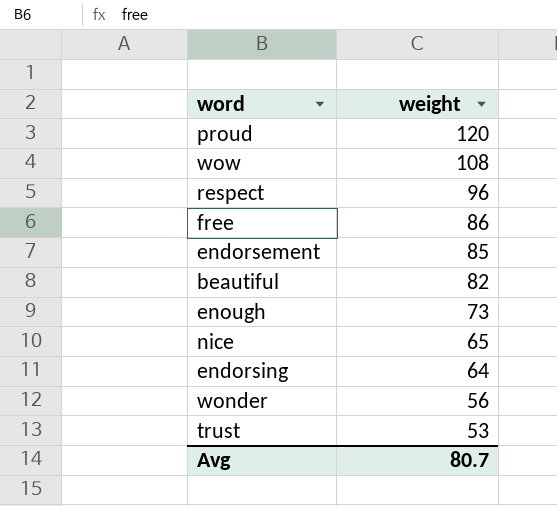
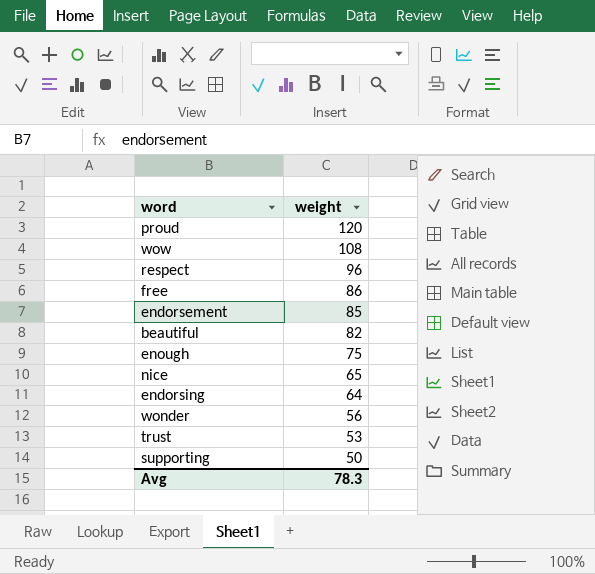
enough | weight: 73 -> 75
row supporting: none -> 50
Avg | weight: 80.7 -> 78.3

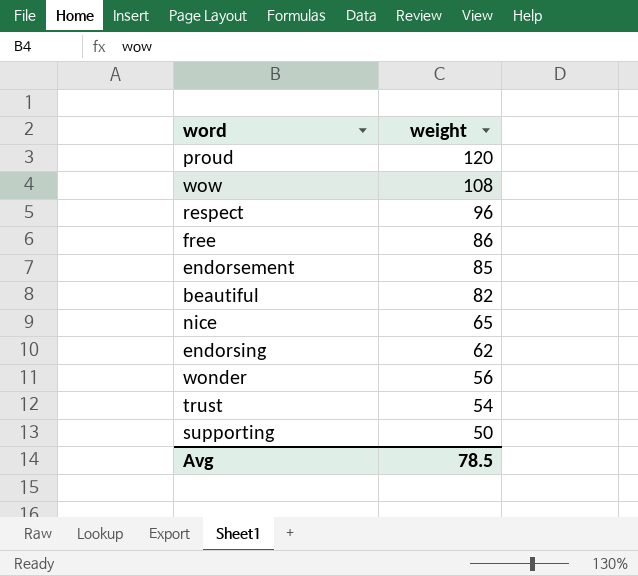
row enough: 75 -> none
endorsing | weight: 64 -> 62
trust | weight: 53 -> 54
Avg | weight: 78.3 -> 78.5

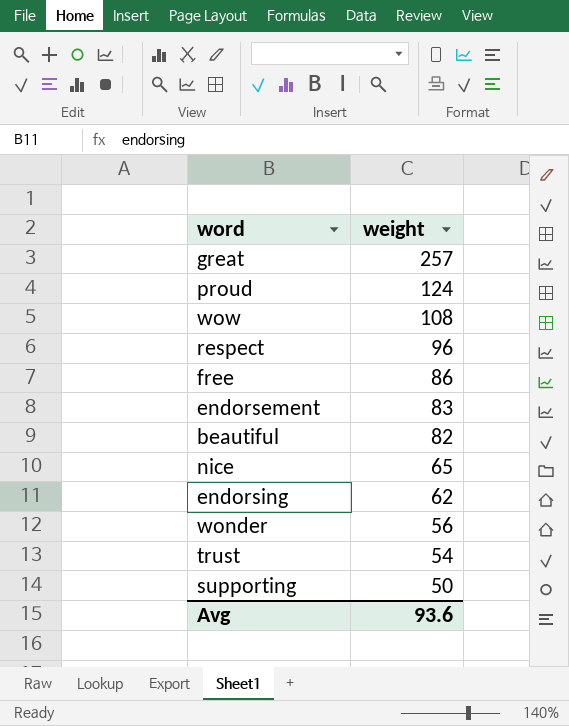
row great: none -> 257
proud | weight: 120 -> 124
endorsement | weight: 85 -> 83
Avg | weight: 78.5 -> 93.6

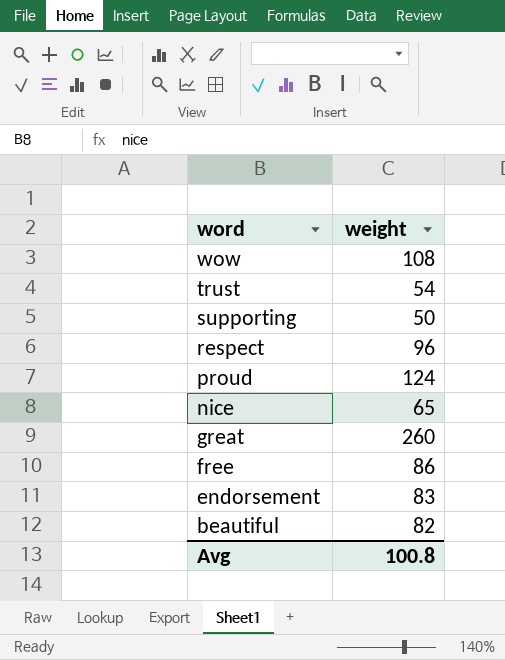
row order: weight descending -> word descending
row endorsing: 62 -> none
row wonder: 56 -> none
great | weight: 257 -> 260
Avg | weight: 93.6 -> 100.8

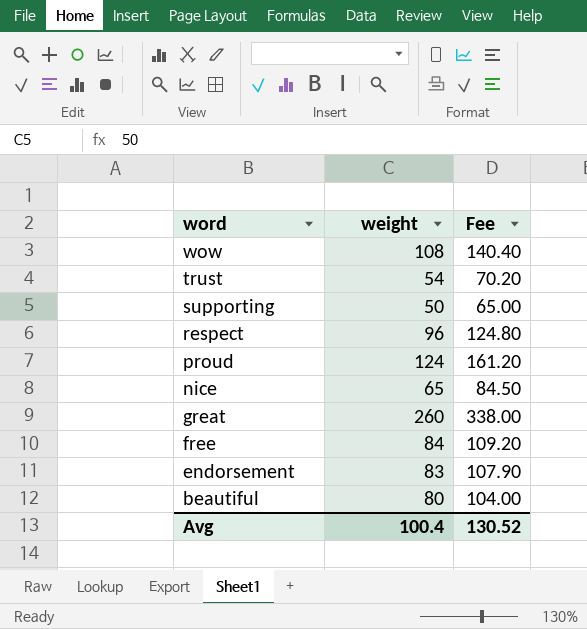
column Fee | formula: none -> [weight] * 1.3
free | weight: 86 -> 84
beautiful | weight: 82 -> 80
Avg | weight: 100.8 -> 100.4

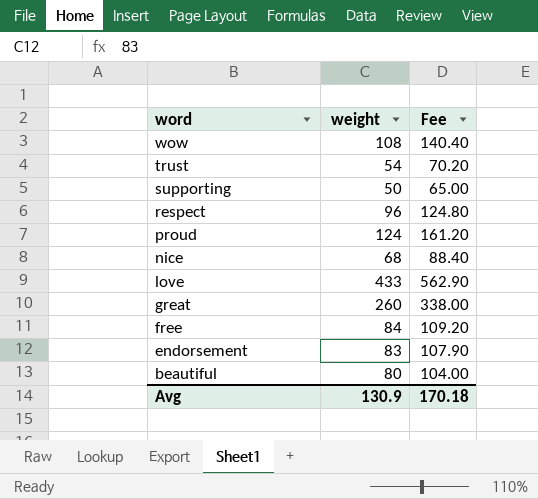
nice | weight: 65 -> 68
nice | Fee: 84.50 -> 88.40
row love: none -> 433 | 562.90
Avg | weight: 100.4 -> 130.9
Avg | Fee: 130.52 -> 170.18

